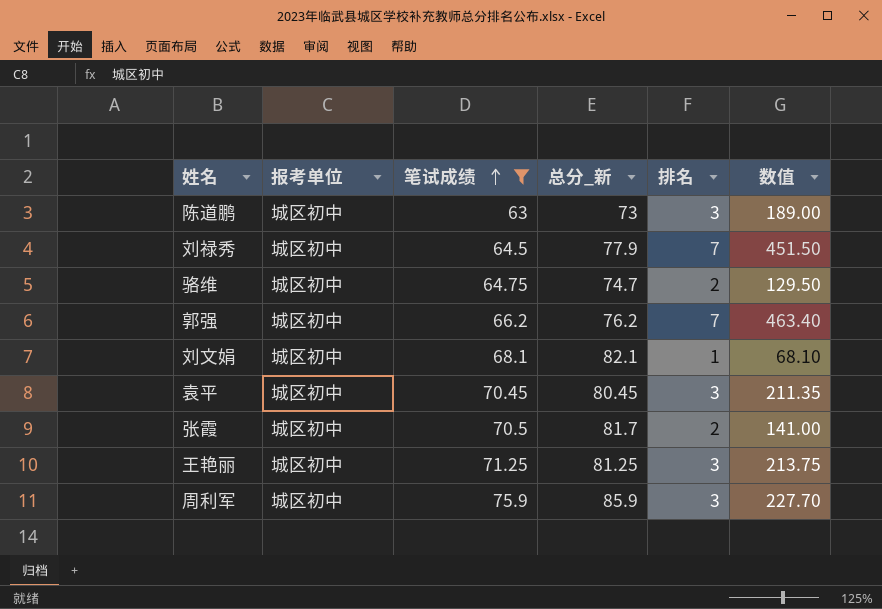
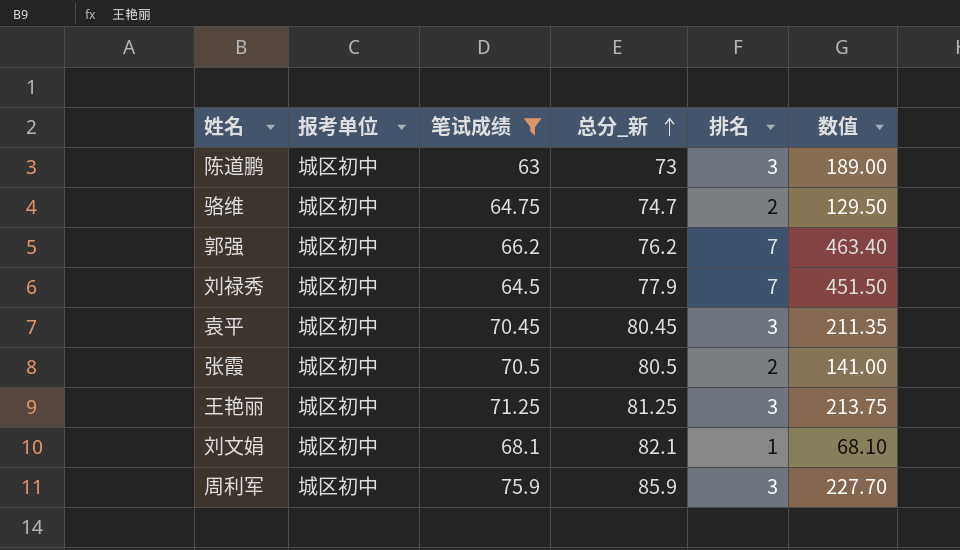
row order: 笔试成绩 ascending -> 总分_新 ascending
张霞 | 总分_新: 81.7 -> 80.5

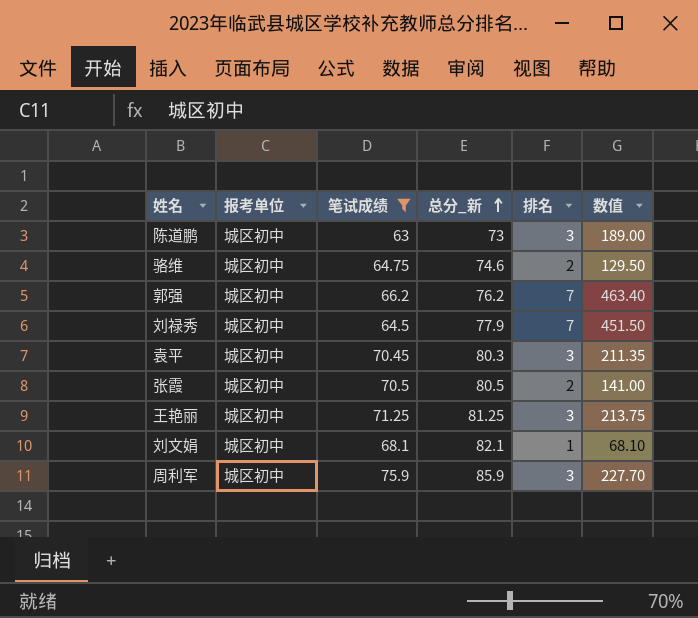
骆维 | 总分_新: 74.7 -> 74.6
袁平 | 总分_新: 80.45 -> 80.3

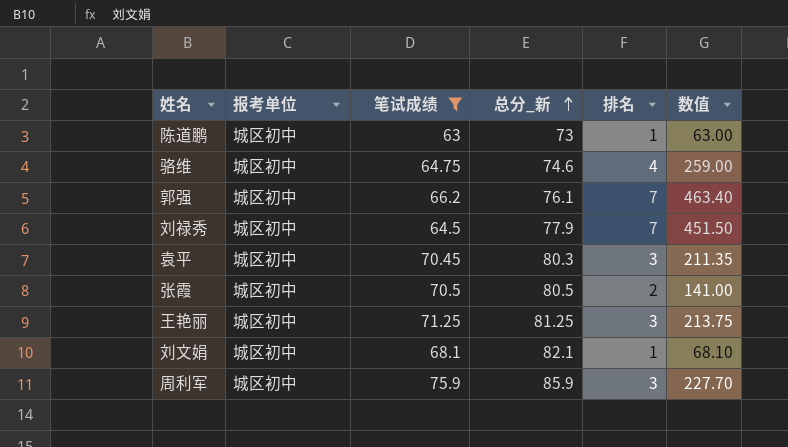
陈道鹏 | 排名: 3 -> 1
陈道鹏 | 数值: 189.00 -> 63.00
骆维 | 排名: 2 -> 4
骆维 | 数值: 129.50 -> 259.00
郭强 | 总分_新: 76.2 -> 76.1

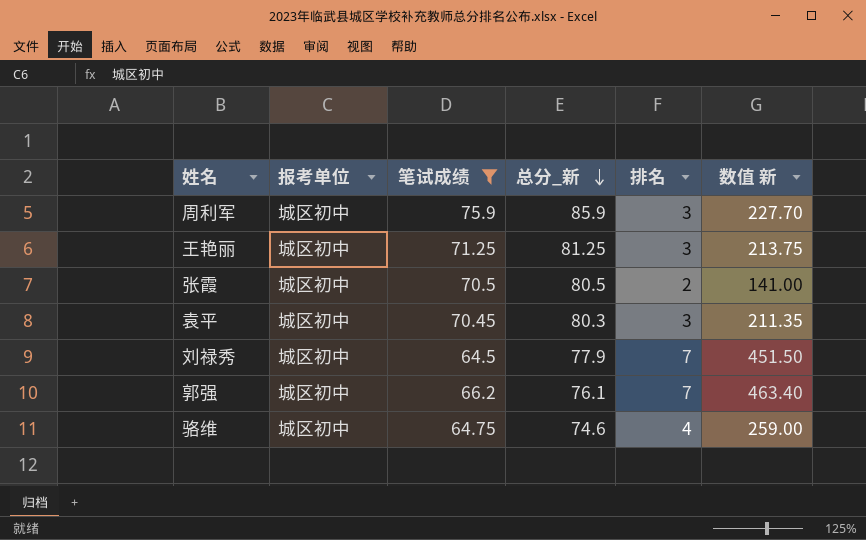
row order: 总分_新 ascending -> 总分_新 descending
column name: 数值 -> 数值 新
row 陈道鹏: 城区初中 | 63 | 73 | 1 | 63.00 -> none
row 刘文娟: 城区初中 | 68.1 | 82.1 | 1 | 68.10 -> none

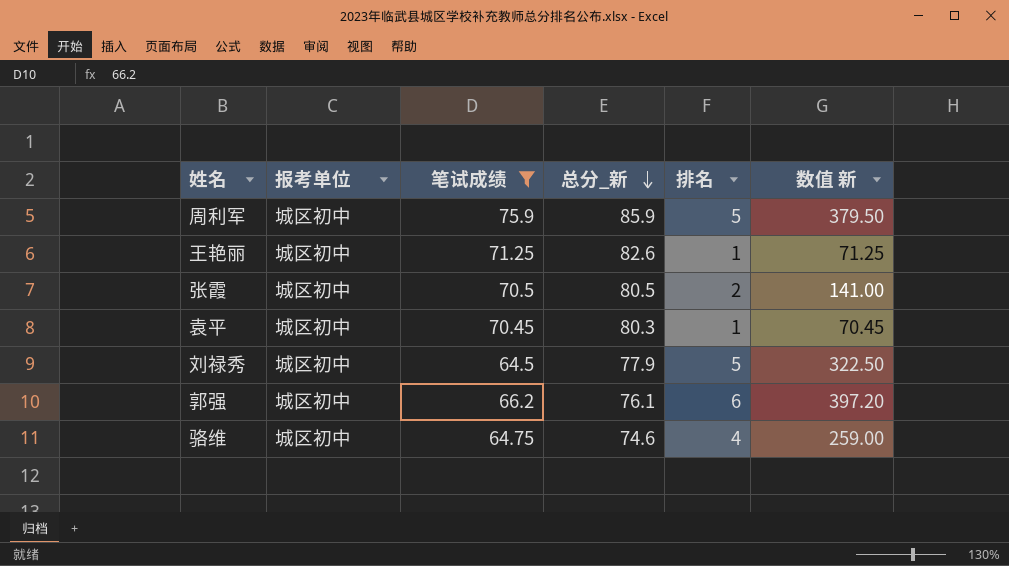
周利军 | 排名: 3 -> 5
周利军 | 数值 新: 227.70 -> 379.50
王艳丽 | 总分_新: 81.25 -> 82.6
王艳丽 | 排名: 3 -> 1
王艳丽 | 数值 新: 213.75 -> 71.25
袁平 | 排名: 3 -> 1
袁平 | 数值 新: 211.35 -> 70.45
刘禄秀 | 排名: 7 -> 5
刘禄秀 | 数值 新: 451.50 -> 322.50
郭强 | 排名: 7 -> 6
郭强 | 数值 新: 463.40 -> 397.20

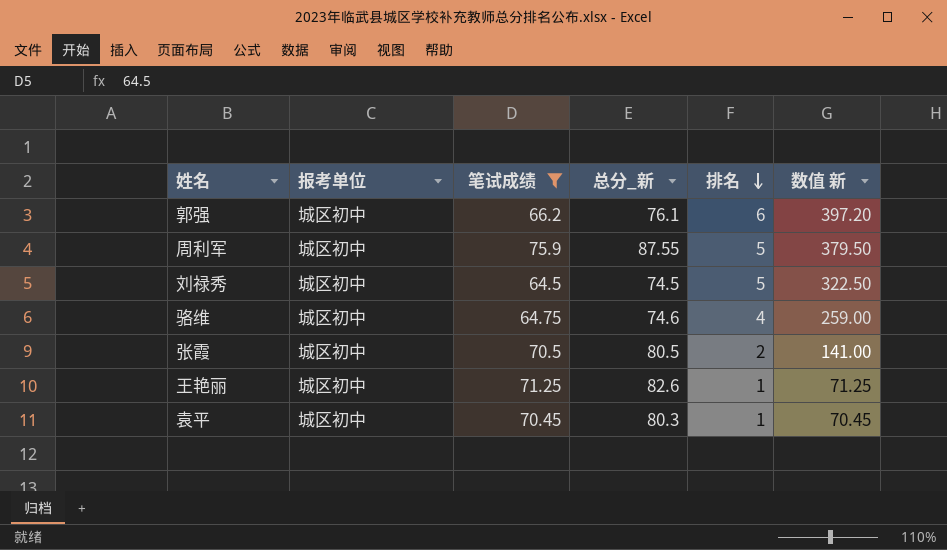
row order: 总分_新 descending -> 排名 descending
周利军 | 总分_新: 85.9 -> 87.55
刘禄秀 | 总分_新: 77.9 -> 74.5

